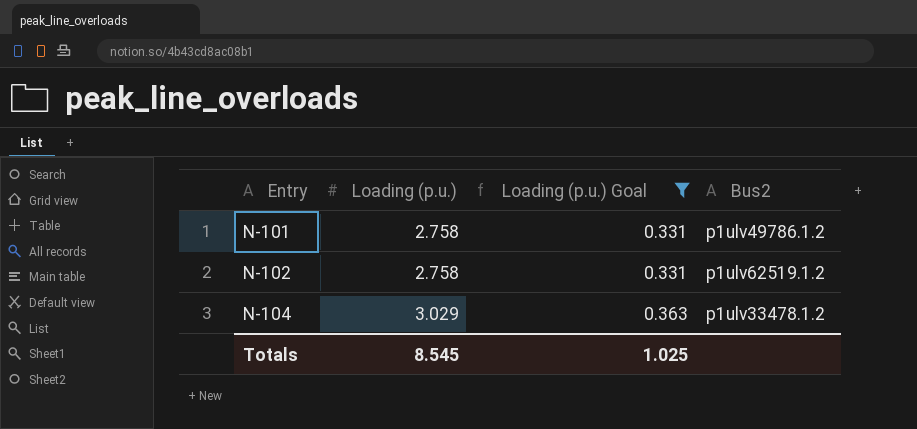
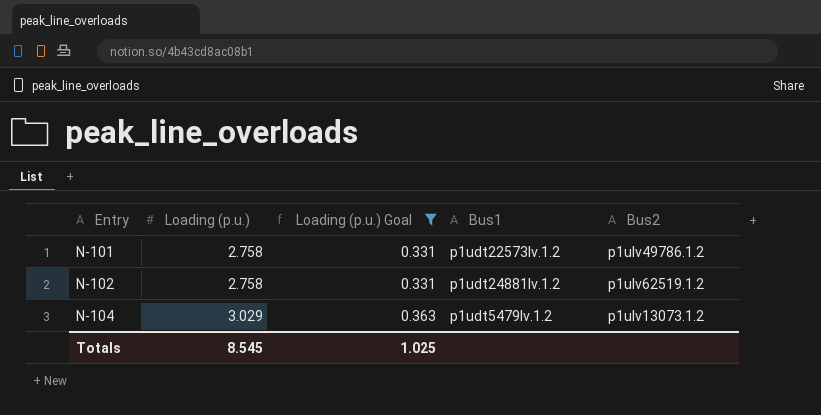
column Bus1 | position: none -> 4
N-104 | Bus2: p1ulv33478.1.2 -> p1ulv13073.1.2

